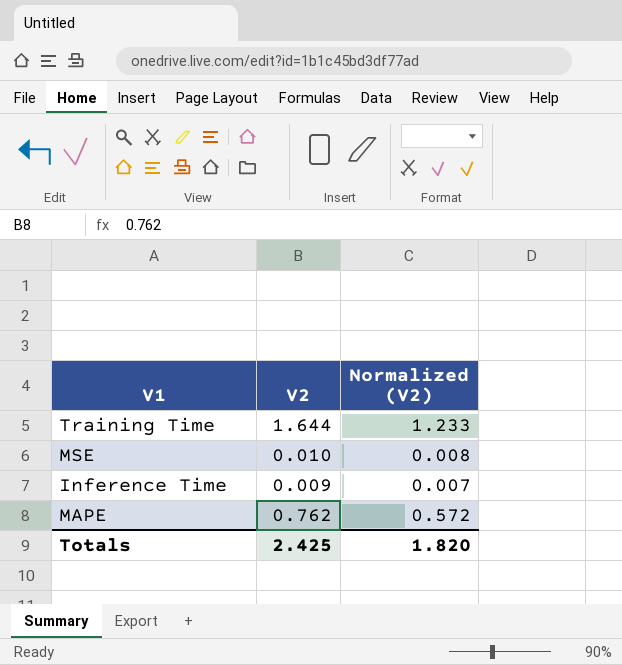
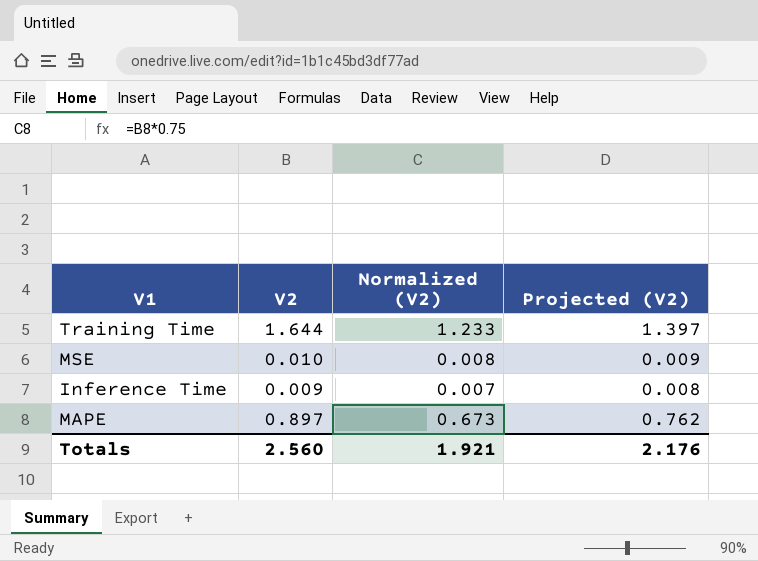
column Projected (V2) | formula: none -> [V2] * 0.85
MAPE | V2: 0.762 -> 0.897
MAPE | Normalized (V2): 0.572 -> 0.673
Totals | V2: 2.425 -> 2.560
Totals | Normalized (V2): 1.820 -> 1.921

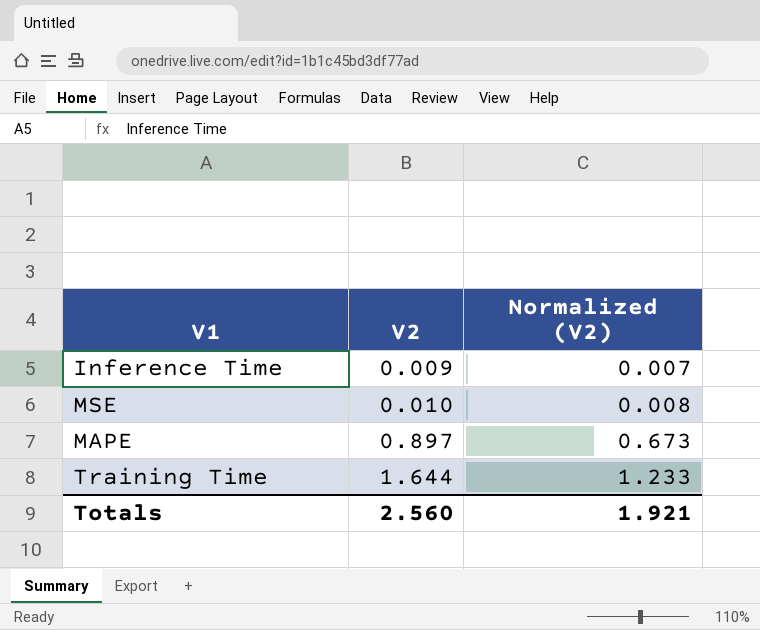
row order: none -> V2 ascending
column Projected (V2) | formula: [V2] * 0.85 -> none

